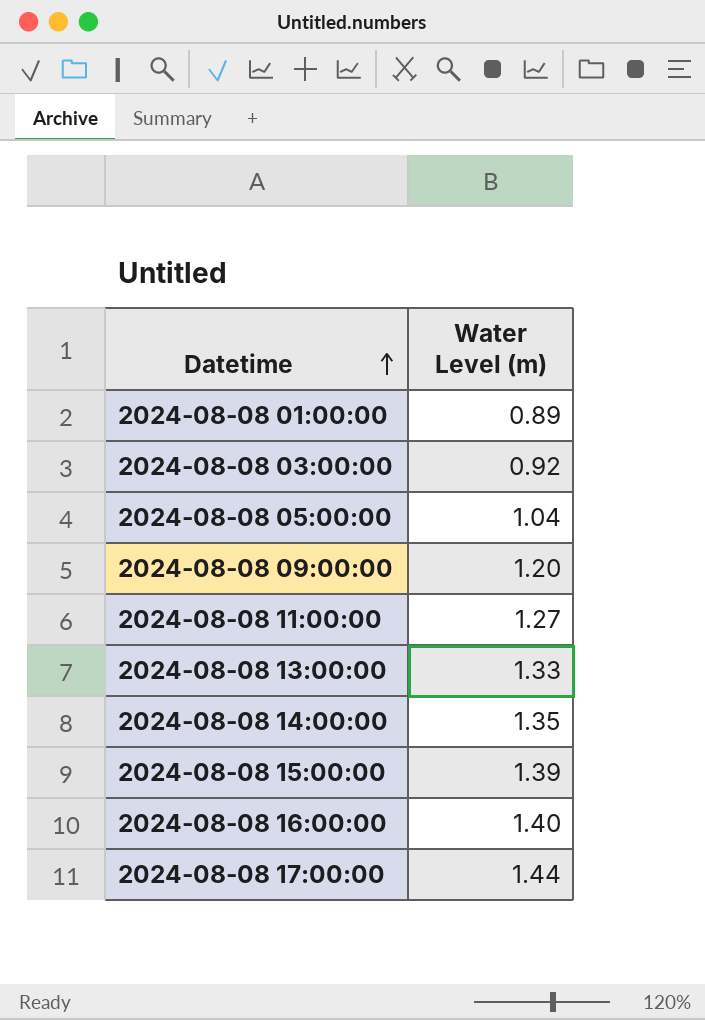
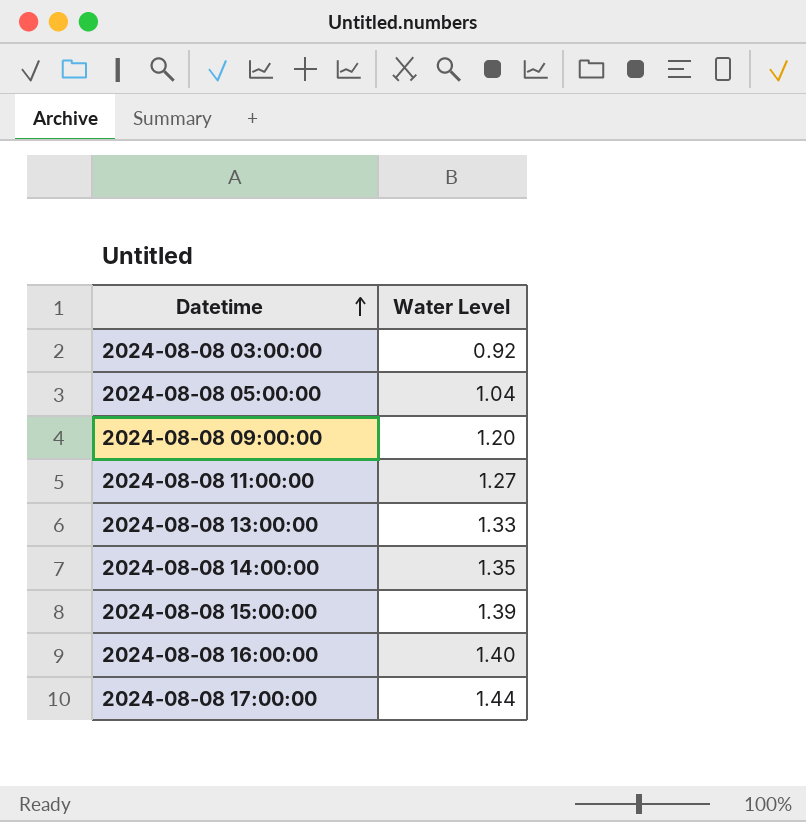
column name: Water Level (m) -> Water Level
row 2024-08-08 01:00:00: 0.89 -> none

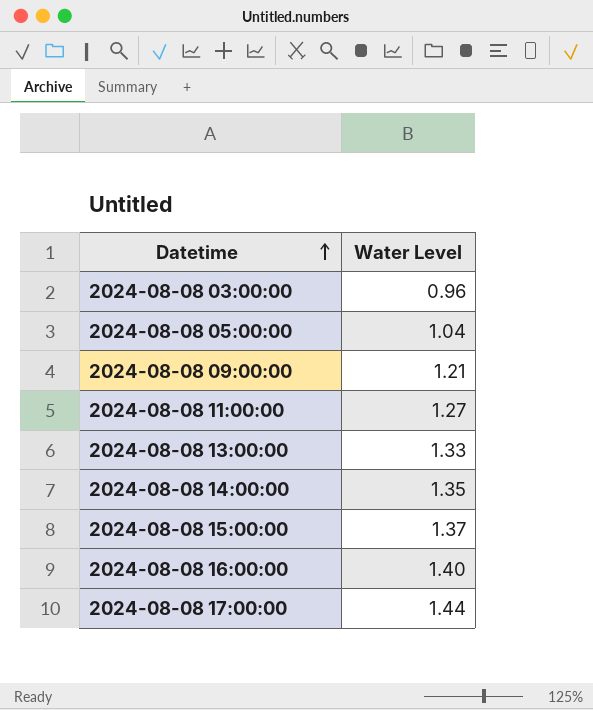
2024-08-08 03:00:00 | Water Level: 0.92 -> 0.96
2024-08-08 09:00:00 | Water Level: 1.20 -> 1.21
2024-08-08 15:00:00 | Water Level: 1.39 -> 1.37

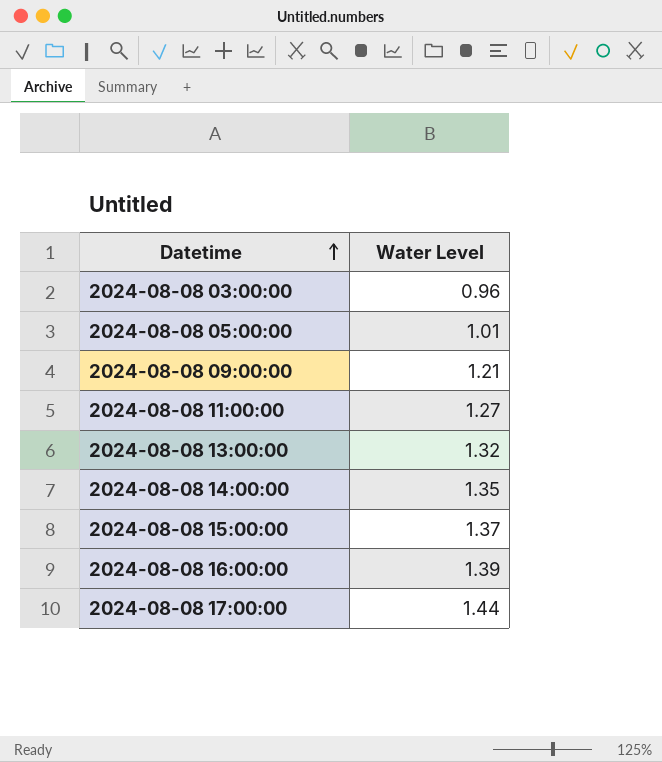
2024-08-08 05:00:00 | Water Level: 1.04 -> 1.01
2024-08-08 13:00:00 | Water Level: 1.33 -> 1.32
2024-08-08 16:00:00 | Water Level: 1.40 -> 1.39

